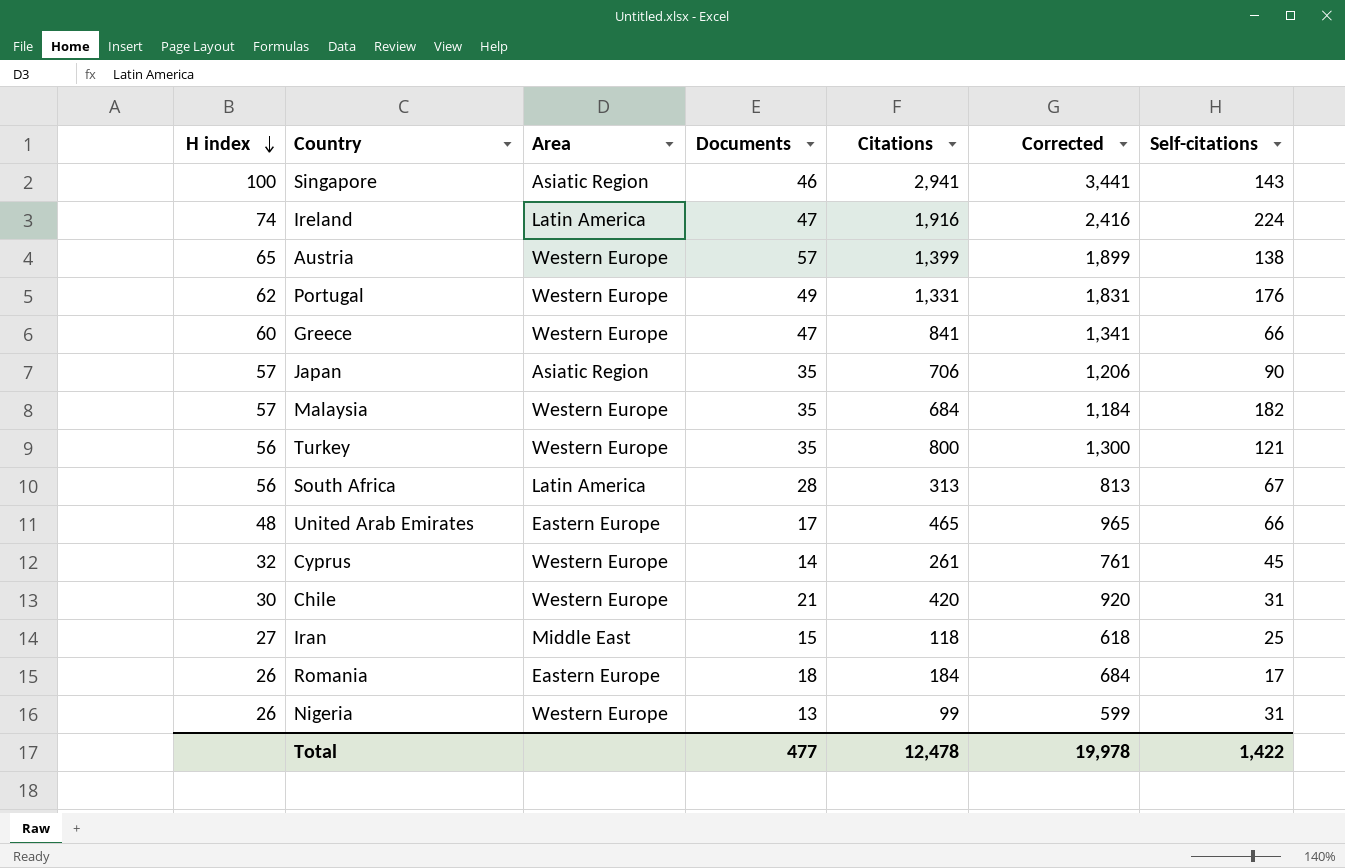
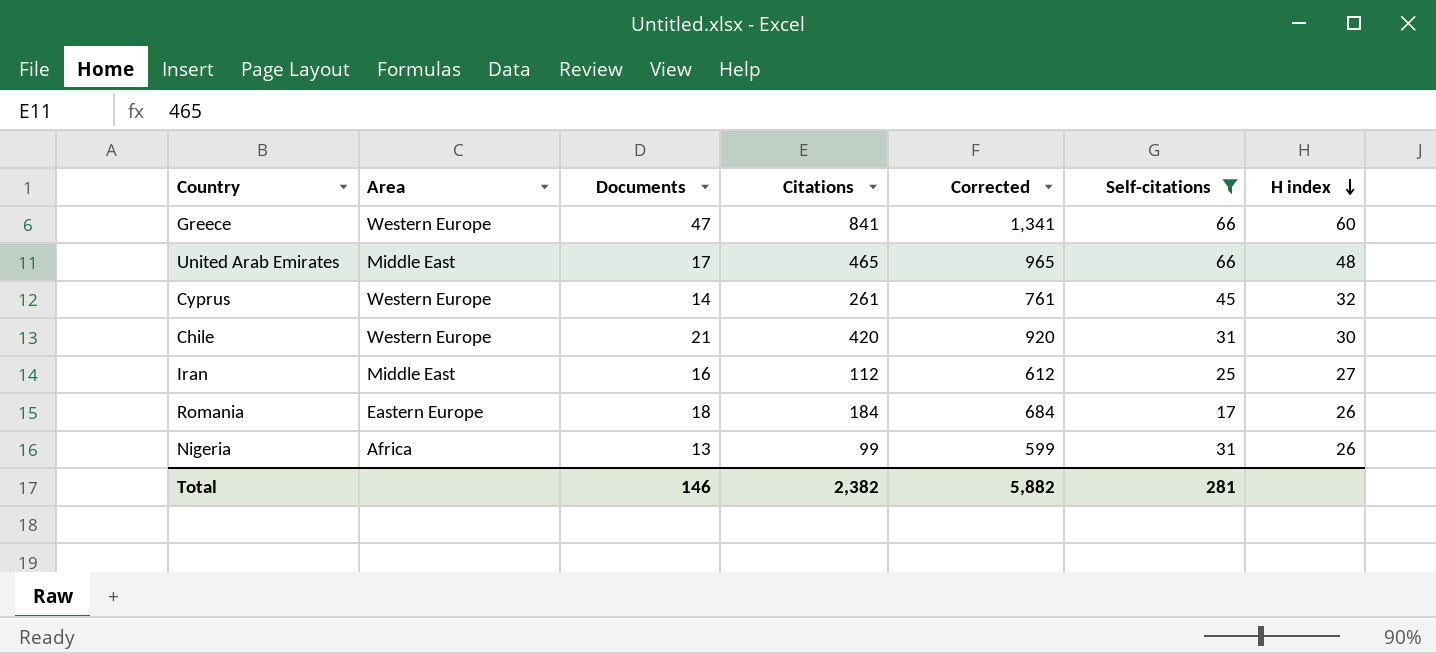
filter: none -> Self-citations <= 66
column H index | position: 1 -> 7
United Arab Emirates | Area: Eastern Europe -> Middle East
Iran | Documents: 15 -> 16
Iran | Citations: 118 -> 112
Iran | Corrected: 618 -> 612
Nigeria | Area: Western Europe -> Africa
Total | Documents: 477 -> 146
Total | Citations: 12,478 -> 2,382
Total | Corrected: 19,978 -> 5,882
Total | Self-citations: 1,422 -> 281

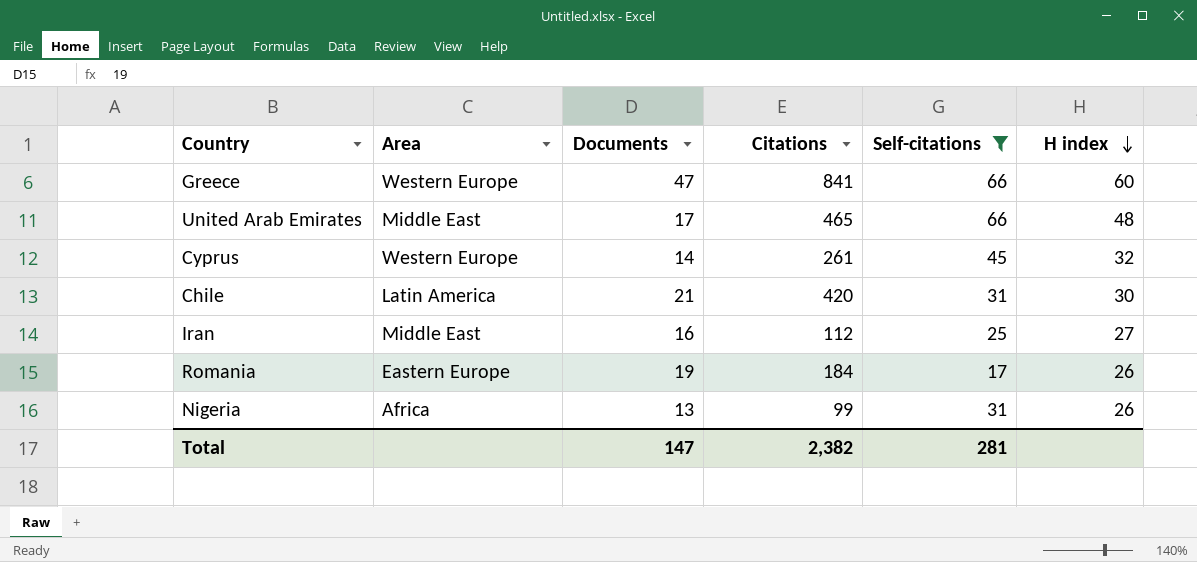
column Corrected | formula: [Citations] + 500 -> none
Chile | Area: Western Europe -> Latin America
Romania | Documents: 18 -> 19
Total | Documents: 146 -> 147

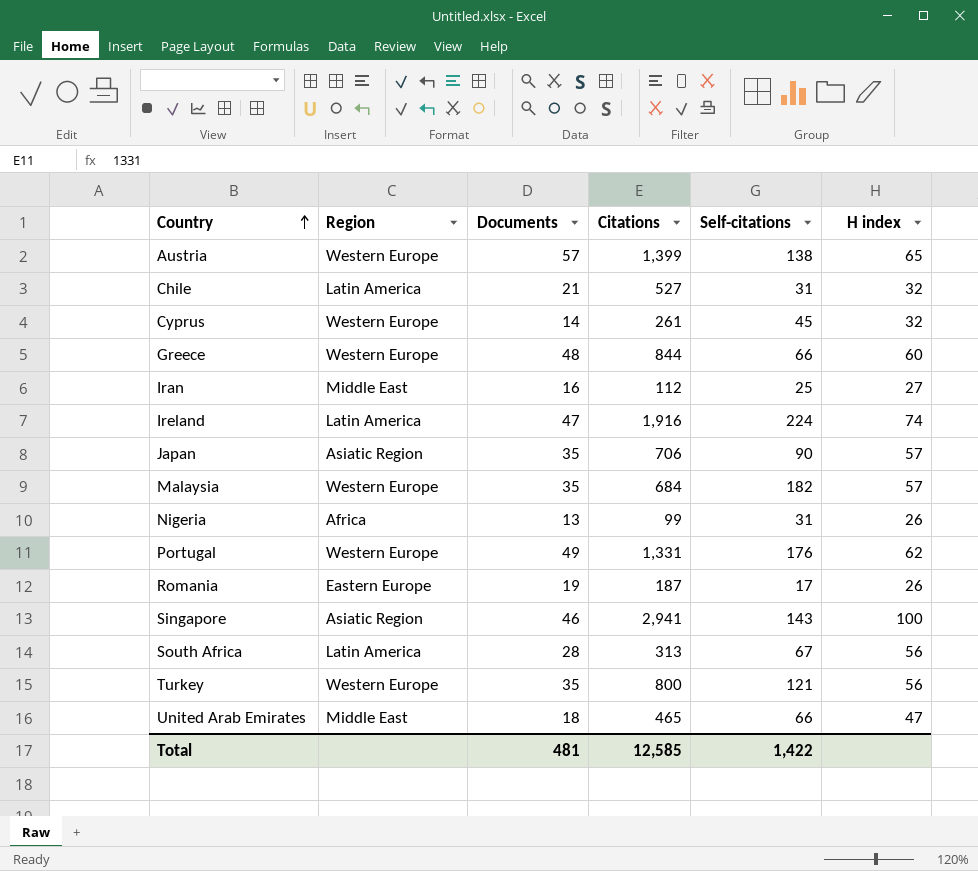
filter: Self-citations <= 66 -> none
row order: H index descending -> Country ascending
column name: Area -> Region
Chile | Citations: 420 -> 527
Chile | H index: 30 -> 32
Greece | Documents: 47 -> 48
Greece | Citations: 841 -> 844
Romania | Citations: 184 -> 187
United Arab Emirates | Documents: 17 -> 18
United Arab Emirates | H index: 48 -> 47
Total | Documents: 147 -> 481
Total | Citations: 2,382 -> 12,585
Total | Self-citations: 281 -> 1,422

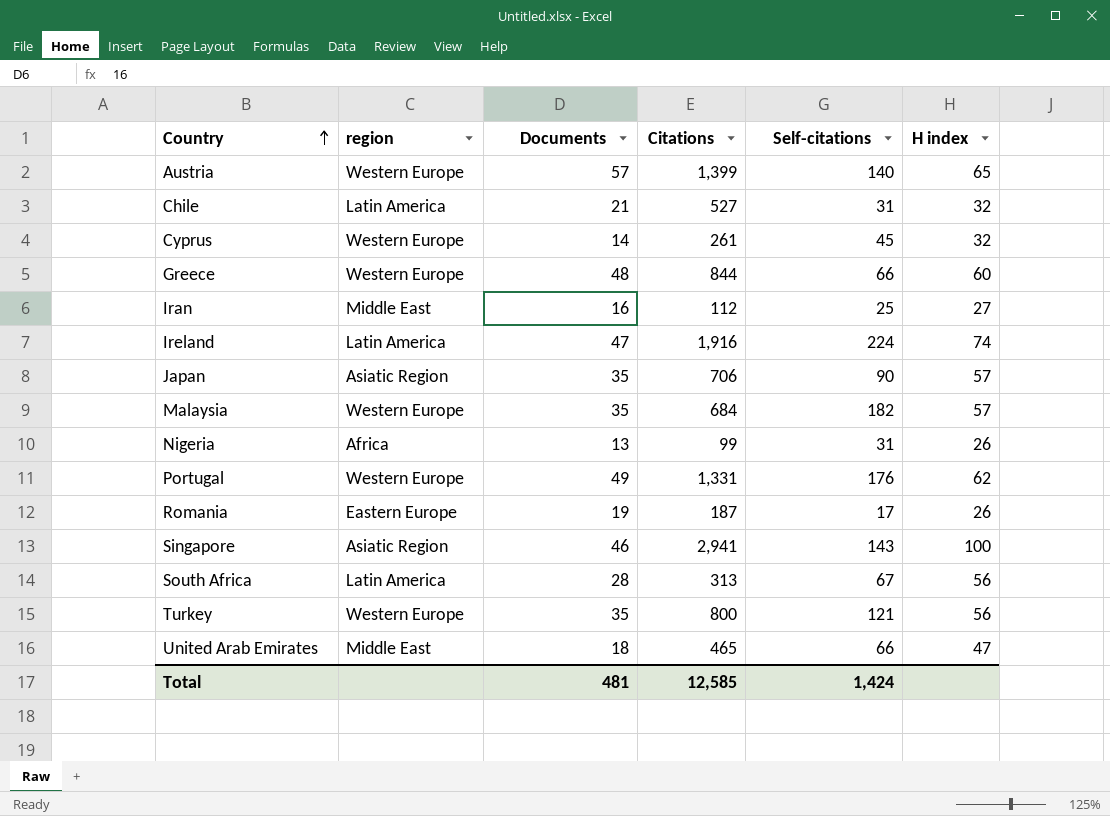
column name: Region -> region
Austria | Self-citations: 138 -> 140
Total | Self-citations: 1,422 -> 1,424

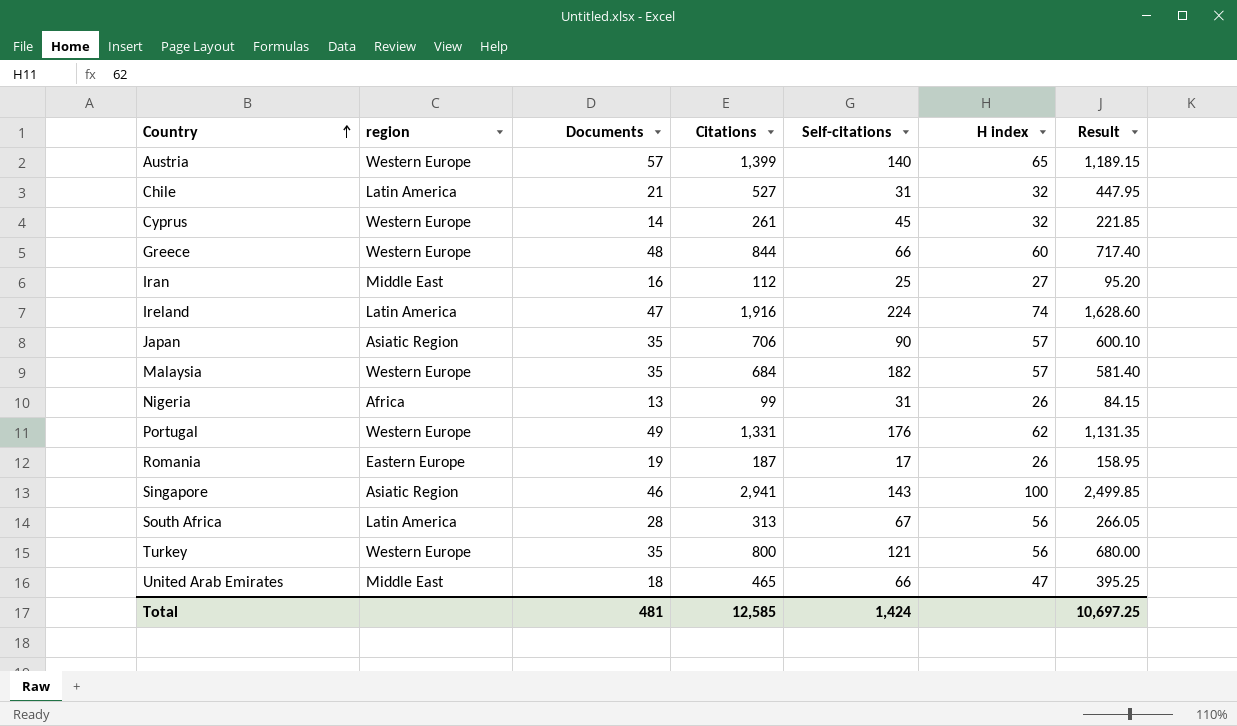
column Result | formula: none -> [Citations] * 0.85

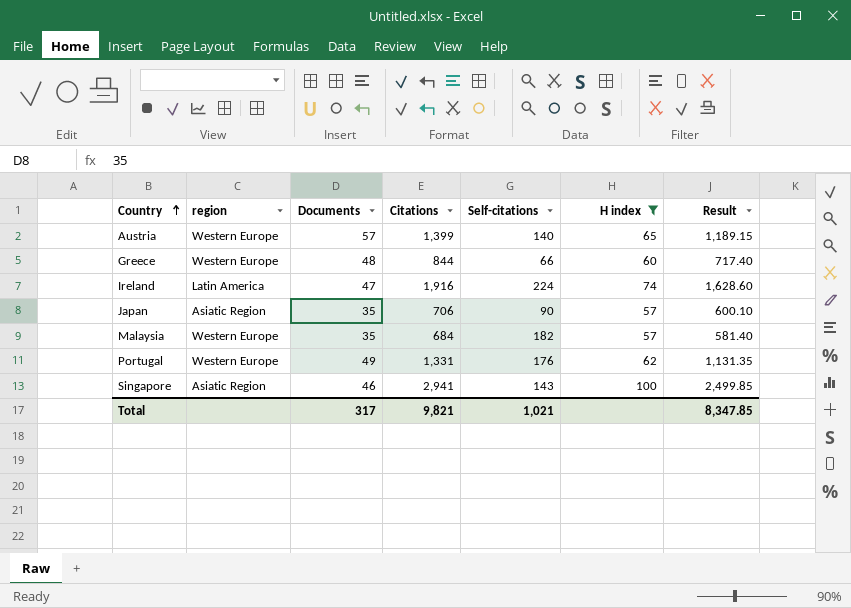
filter: none -> H index >= 57
Total | Documents: 481 -> 317
Total | Citations: 12,585 -> 9,821
Total | Self-citations: 1,424 -> 1,021
Total | Result: 10,697.25 -> 8,347.85

